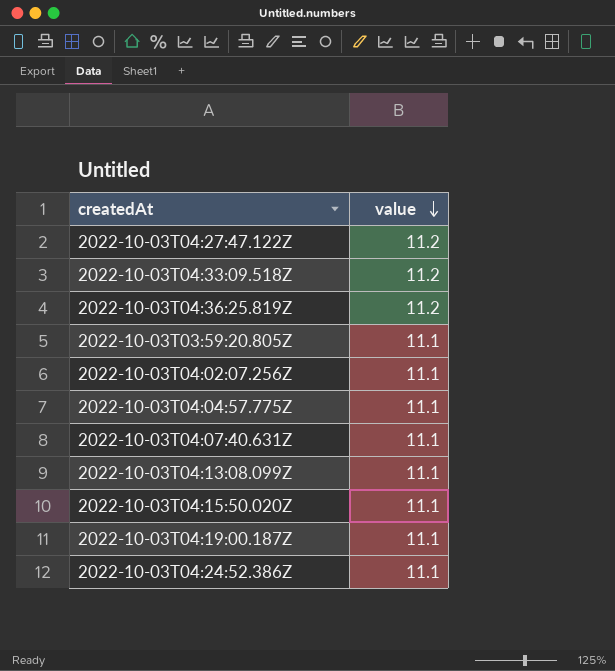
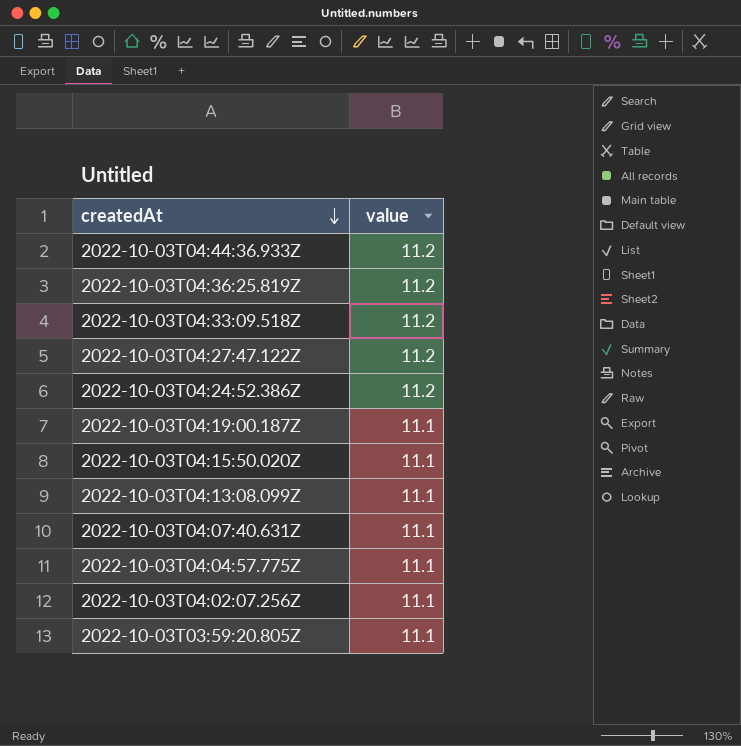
row order: value descending -> createdAt descending
row 2022-10-03T04:44:36.933Z: none -> 11.2
2022-10-03T04:24:52.386Z | value: 11.1 -> 11.2

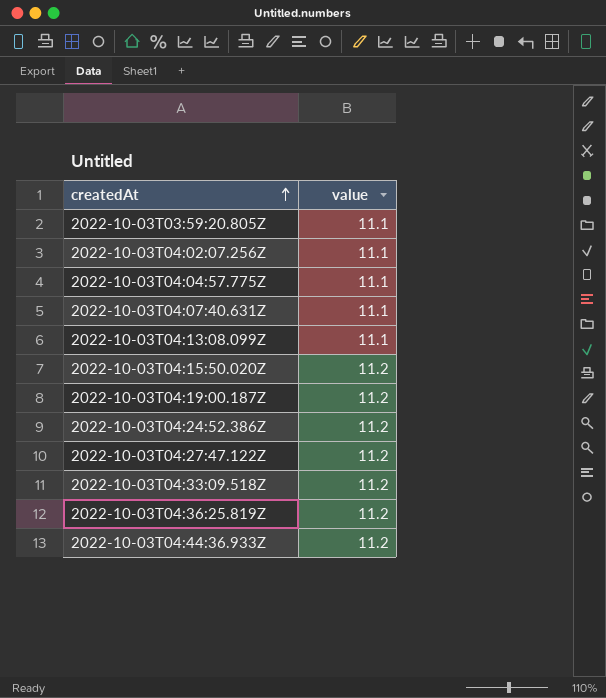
row order: createdAt descending -> createdAt ascending
2022-10-03T04:15:50.020Z | value: 11.1 -> 11.2
2022-10-03T04:19:00.187Z | value: 11.1 -> 11.2

